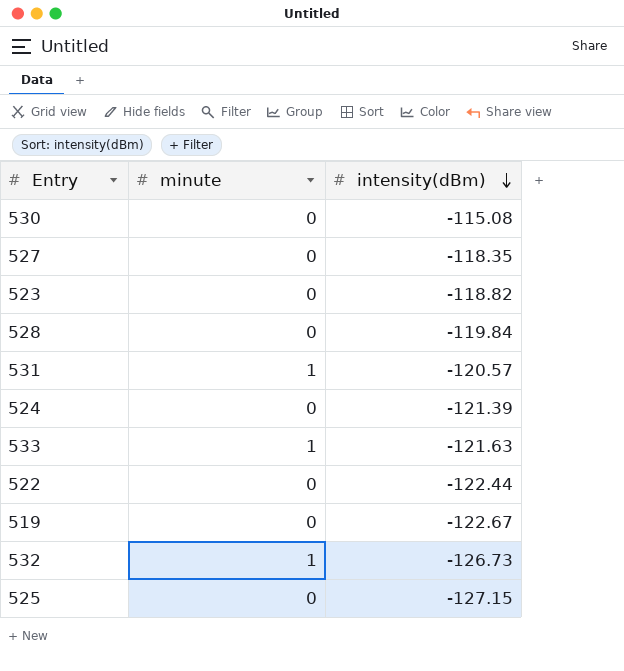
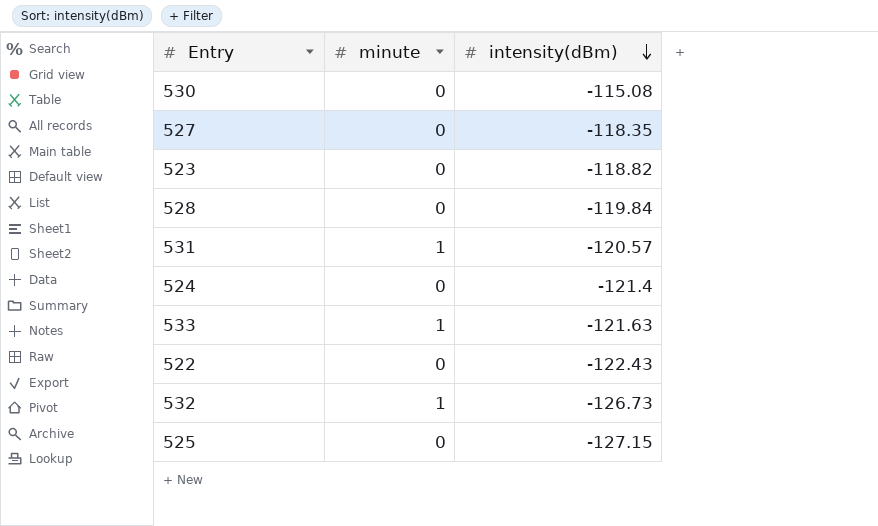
row 519: 0 | -122.67 -> none
524 | intensity(dBm): -121.39 -> -121.4
522 | intensity(dBm): -122.44 -> -122.43

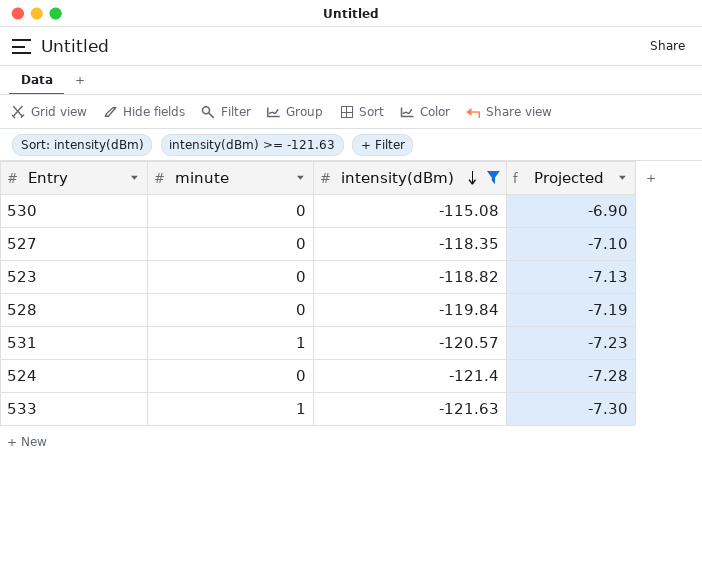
filter: none -> intensity(dBm) >= -121.63
column Projected | formula: none -> [intensity(dBm)] * 0.06

